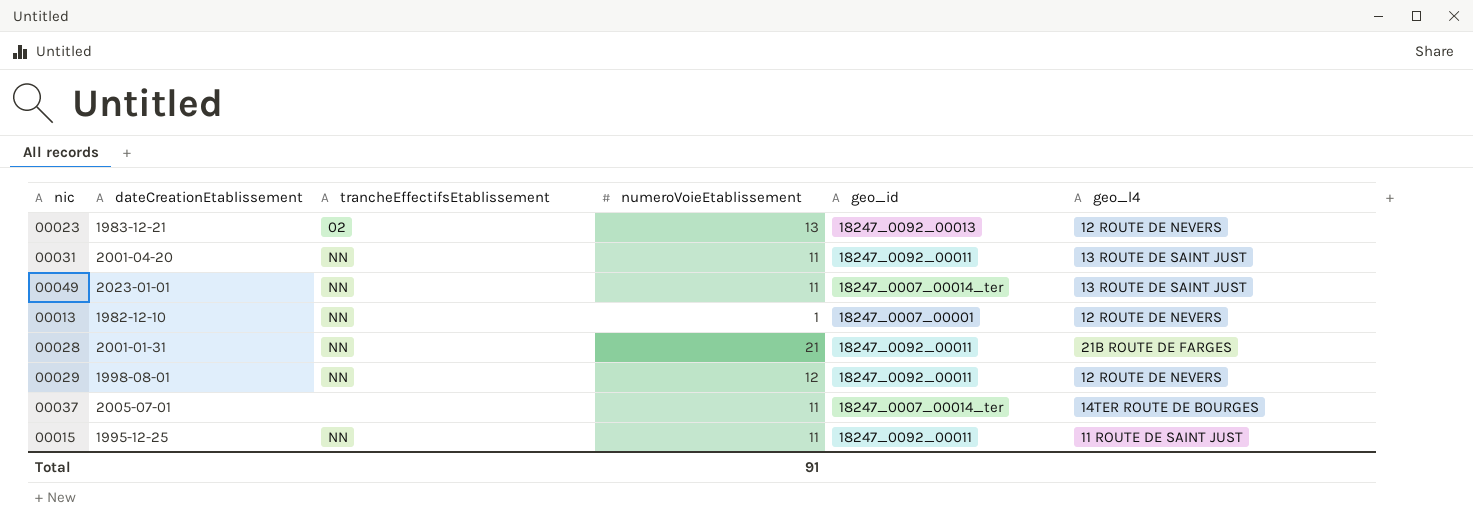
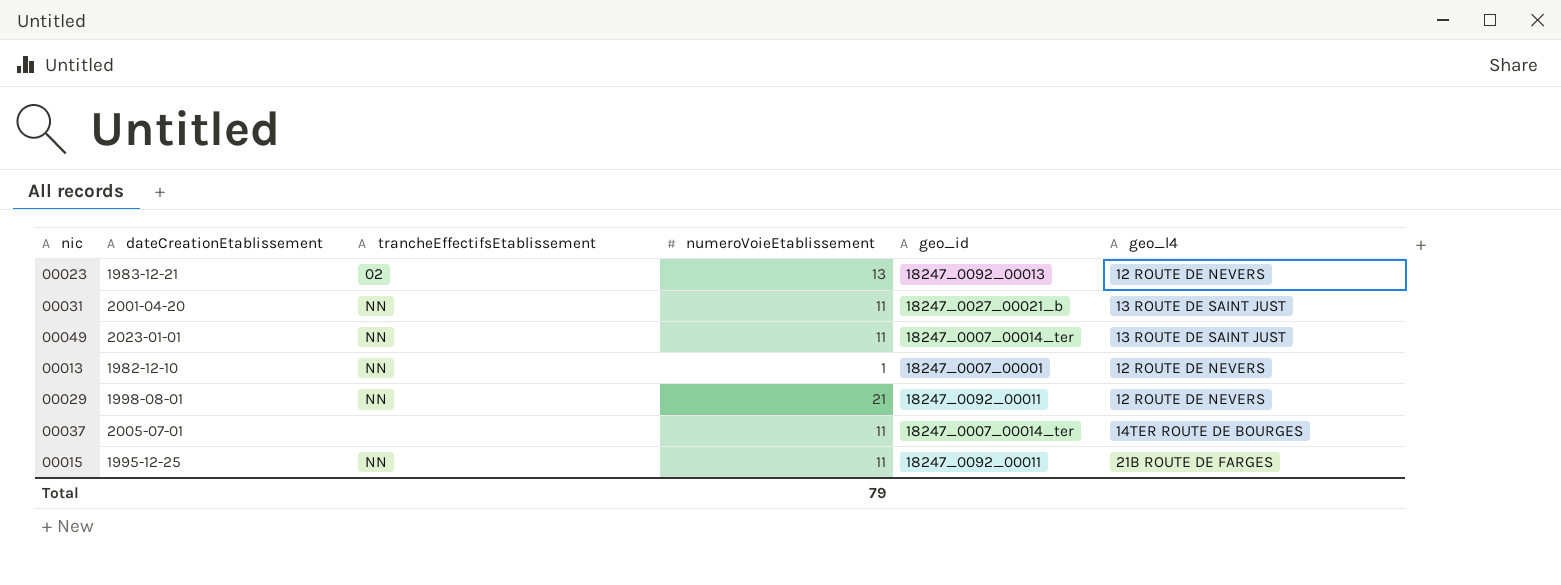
row 00028: 2001-01-31 | NN | 21 | 18247_0092_00011 | 21B ROUTE DE FARGES -> none
00031 | geo_id: 18247_0092_00011 -> 18247_0027_00021_b
00029 | numeroVoieEtablissement: 12 -> 21
00015 | geo_l4: 11 ROUTE DE SAINT JUST -> 21B ROUTE DE FARGES
Total | numeroVoieEtablissement: 91 -> 79

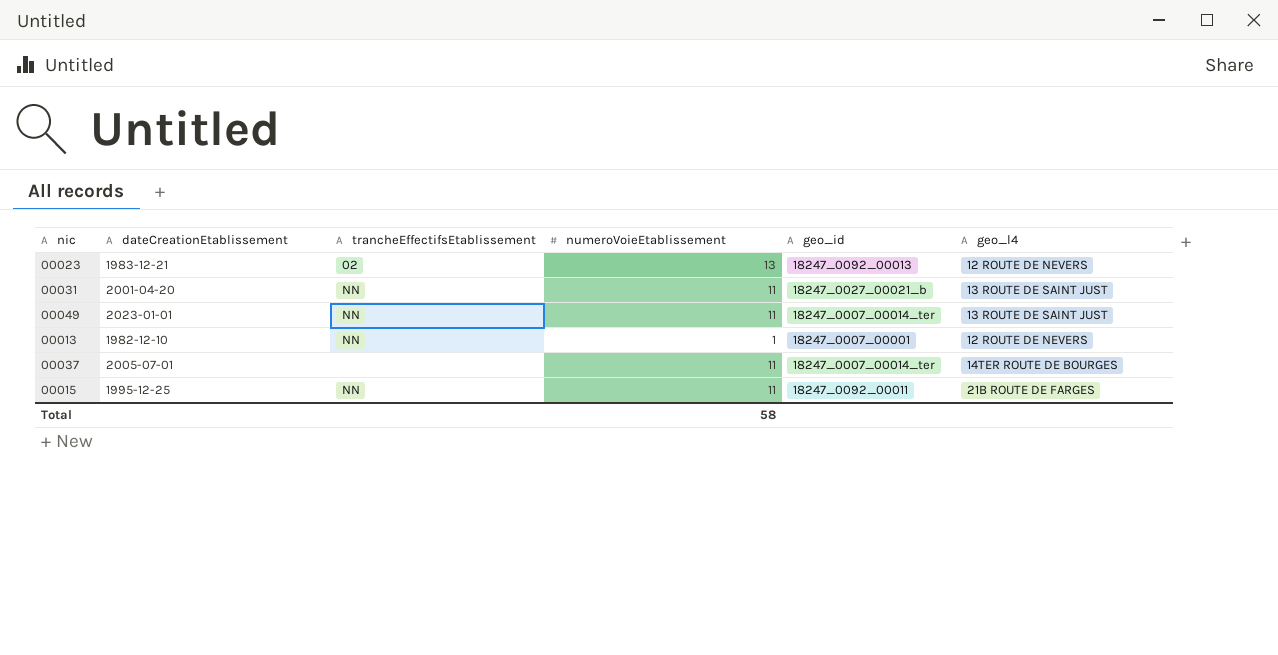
row 00029: 1998-08-01 | NN | 21 | 18247_0092_00011 | 12 ROUTE DE NEVERS -> none
Total | numeroVoieEtablissement: 79 -> 58

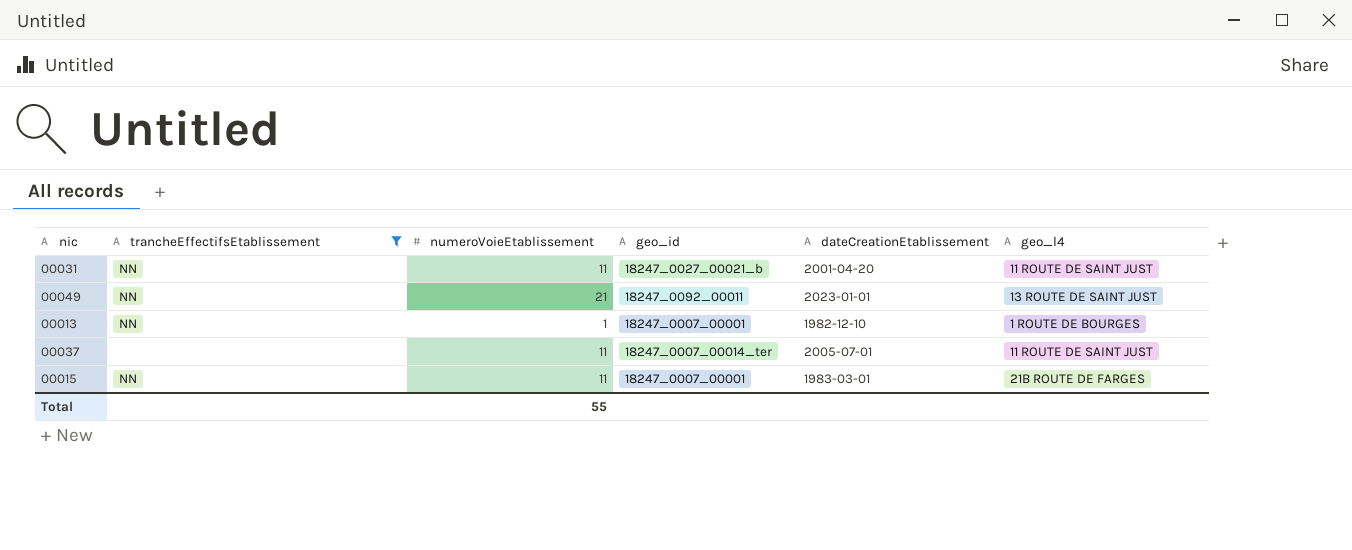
filter: none -> trancheEffectifsEtablissement != 02
column dateCreationEtablissement | position: 2 -> 5
00031 | geo_l4: 13 ROUTE DE SAINT JUST -> 11 ROUTE DE SAINT JUST
00049 | numeroVoieEtablissement: 11 -> 21
00049 | geo_id: 18247_0007_00014_ter -> 18247_0092_00011
00013 | geo_l4: 12 ROUTE DE NEVERS -> 1 ROUTE DE BOURGES
00037 | geo_l4: 14TER ROUTE DE BOURGES -> 11 ROUTE DE SAINT JUST
00015 | geo_id: 18247_0092_00011 -> 18247_0007_00001
00015 | dateCreationEtablissement: 1995-12-25 -> 1983-03-01
Total | numeroVoieEtablissement: 58 -> 55

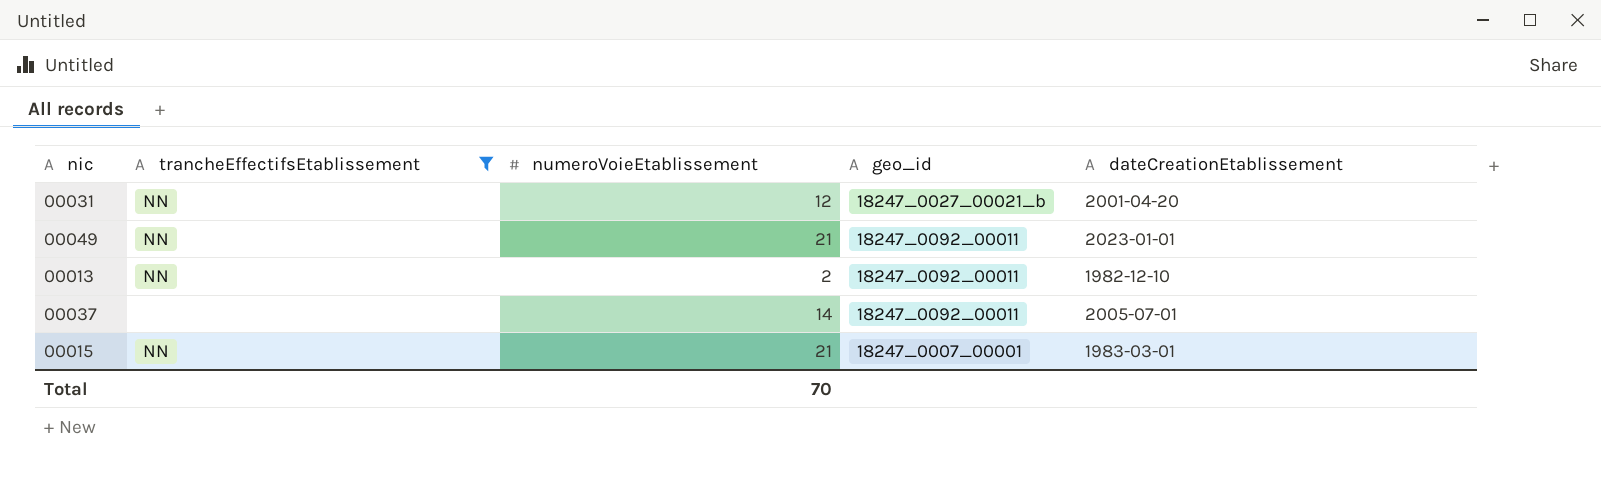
column geo_l4 | position: 6 -> none
00031 | numeroVoieEtablissement: 11 -> 12
00013 | numeroVoieEtablissement: 1 -> 2
00013 | geo_id: 18247_0007_00001 -> 18247_0092_00011
00037 | numeroVoieEtablissement: 11 -> 14
00037 | geo_id: 18247_0007_00014_ter -> 18247_0092_00011
00015 | numeroVoieEtablissement: 11 -> 21
Total | numeroVoieEtablissement: 55 -> 70

